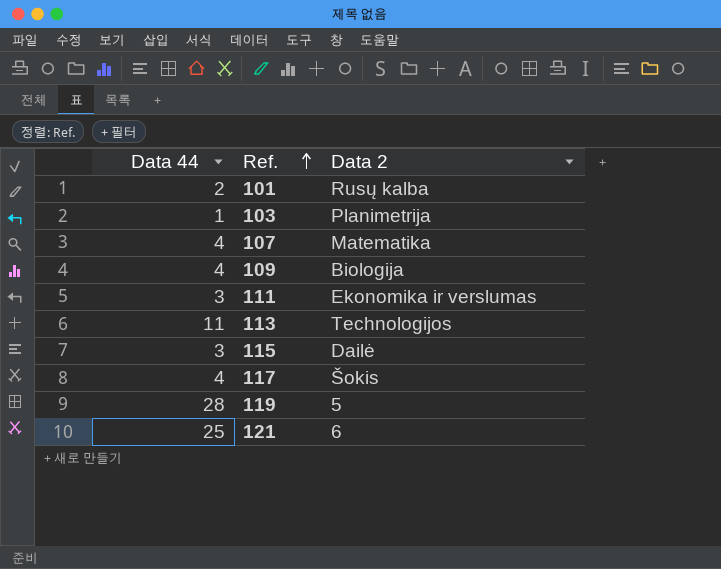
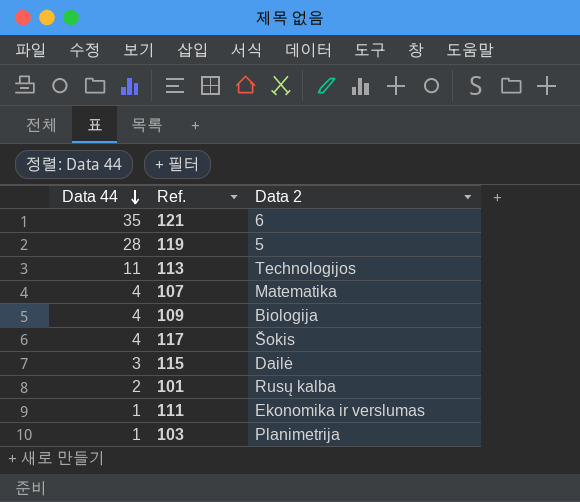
row order: Ref. ascending -> Data 44 descending
121 | Data 44: 25 -> 35
111 | Data 44: 3 -> 1

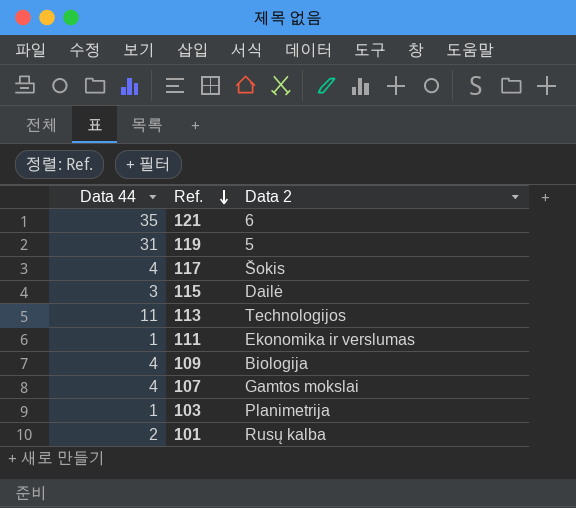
row order: Data 44 descending -> Ref. descending
119 | Data 44: 28 -> 31
107 | Data 2: Matematika -> Gamtos mokslai

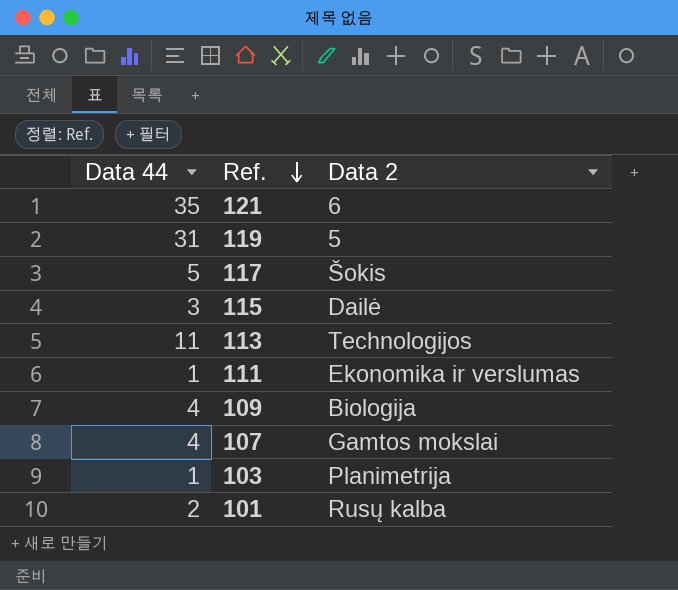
117 | Data 44: 4 -> 5

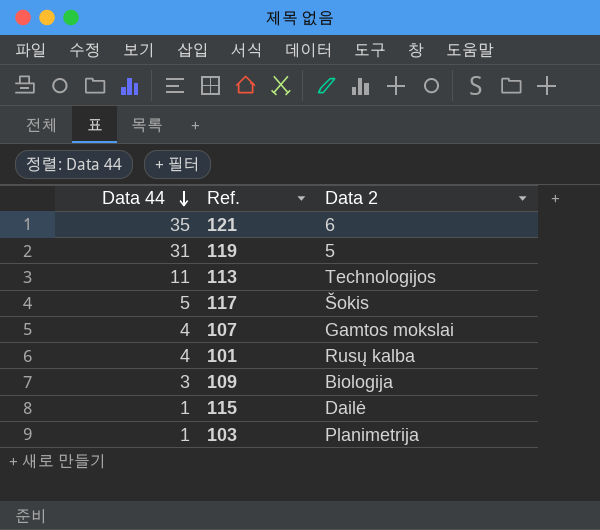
row order: Ref. descending -> Data 44 descending
row 111: 1 | Ekonomika ir verslumas -> none
101 | Data 44: 2 -> 4
109 | Data 44: 4 -> 3
115 | Data 44: 3 -> 1

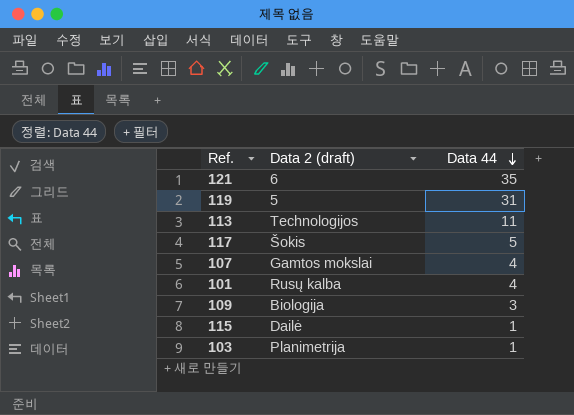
column name: Data 2 -> Data 2 (draft)
column Data 44 | position: 1 -> 3

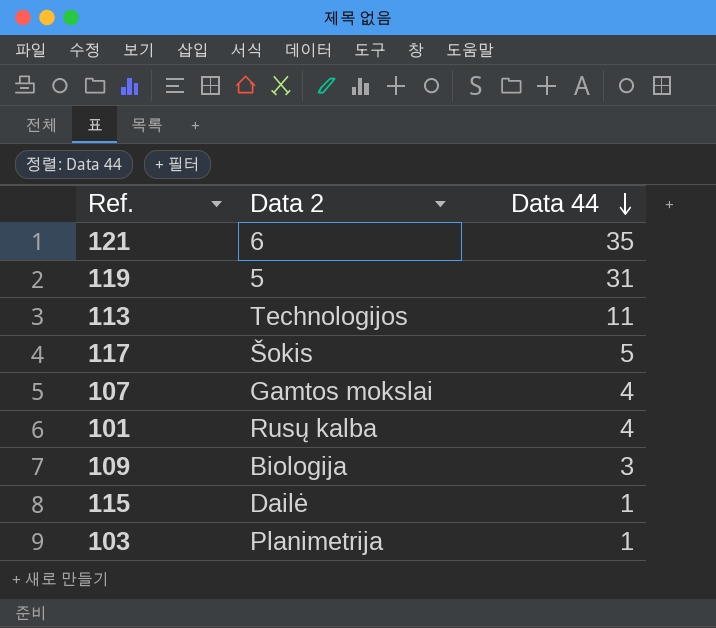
column name: Data 2 (draft) -> Data 2

